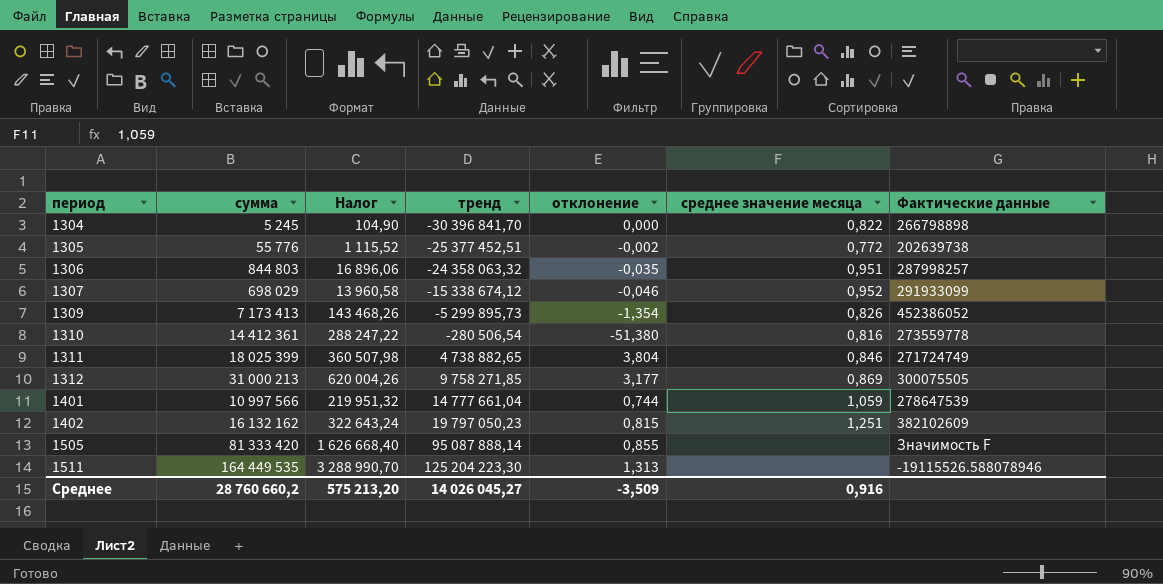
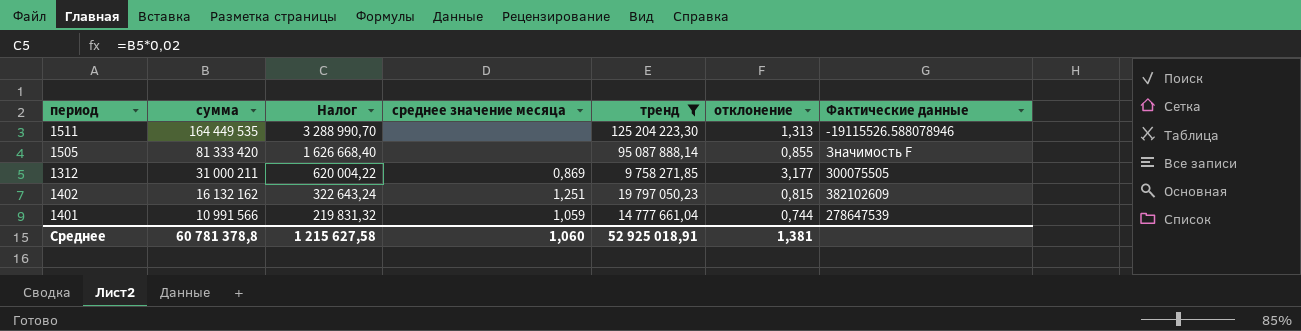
filter: none -> тренд >= 9 758 271,85
row order: период ascending -> сумма descending
column среднее значение месяца | position: 6 -> 4
1312 | сумма: 31 000 213 -> 31 000 211
1312 | Налог: 620 004,26 -> 620 004,22
1401 | сумма: 10 997 566 -> 10 991 566
1401 | Налог: 219 951,32 -> 219 831,32
Среднее | сумма: 28 760 660,2 -> 60 781 378,8
Среднее | Налог: 575 213,20 -> 1 215 627,58
Среднее | среднее значение месяца: 0,916 -> 1,060
Среднее | тренд: 14 026 045,27 -> 52 925 018,91
Среднее | отклонение: -3,509 -> 1,381

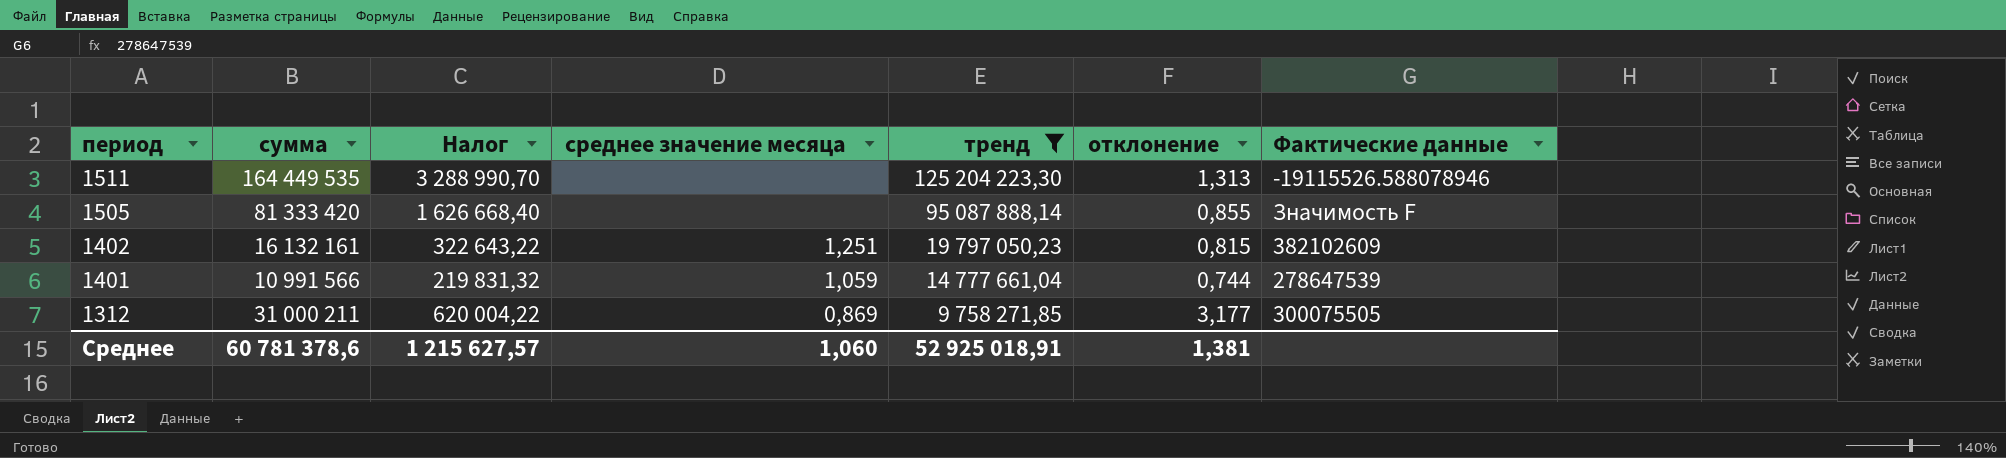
row order: сумма descending -> период descending
1402 | сумма: 16 132 162 -> 16 132 161
1402 | Налог: 322 643,24 -> 322 643,22
Среднее | сумма: 60 781 378,8 -> 60 781 378,6
Среднее | Налог: 1 215 627,58 -> 1 215 627,57

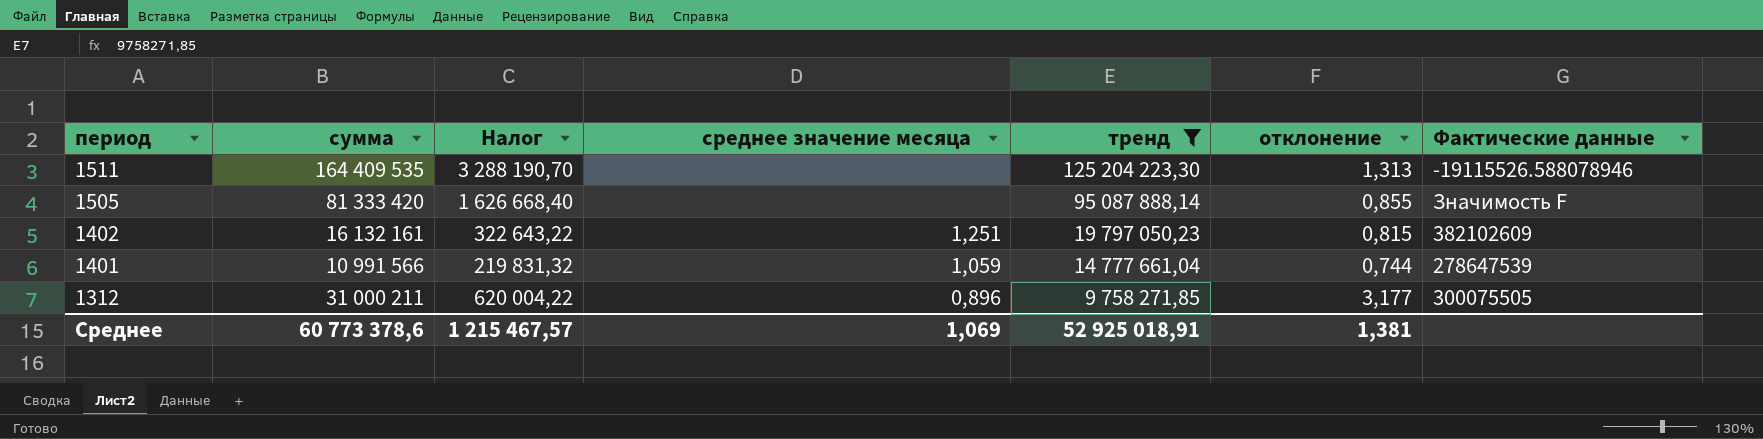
1511 | сумма: 164 449 535 -> 164 409 535
1511 | Налог: 3 288 990,70 -> 3 288 190,70
1312 | среднее значение месяца: 0,869 -> 0,896
Среднее | сумма: 60 781 378,6 -> 60 773 378,6
Среднее | Налог: 1 215 627,57 -> 1 215 467,57
Среднее | среднее значение месяца: 1,060 -> 1,069

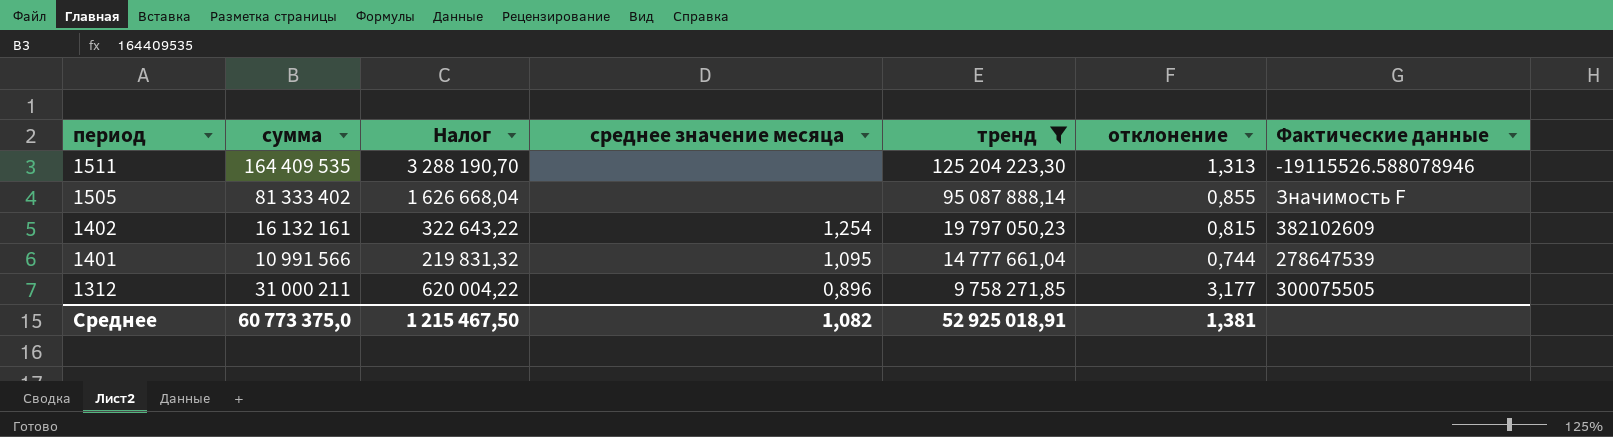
1505 | сумма: 81 333 420 -> 81 333 402
1505 | Налог: 1 626 668,40 -> 1 626 668,04
1402 | среднее значение месяца: 1,251 -> 1,254
1401 | среднее значение месяца: 1,059 -> 1,095
Среднее | сумма: 60 773 378,6 -> 60 773 375,0
Среднее | Налог: 1 215 467,57 -> 1 215 467,50
Среднее | среднее значение месяца: 1,069 -> 1,082

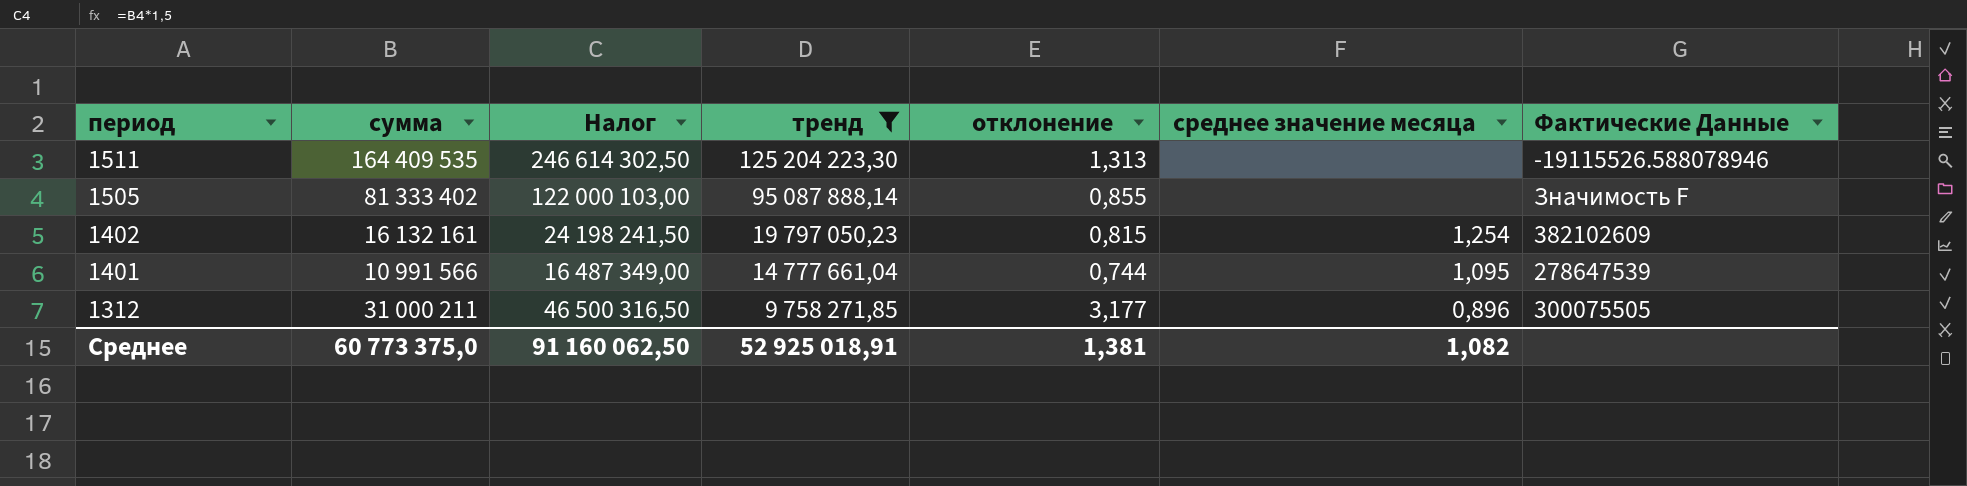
column Налог | formula: [сумма] * 0,02 -> [сумма] * 1,5
column среднее значение месяца | position: 4 -> 6
column name: Фактические данные -> Фактические Данные
Среднее | Налог: 1 215 467,50 -> 91 160 062,50

